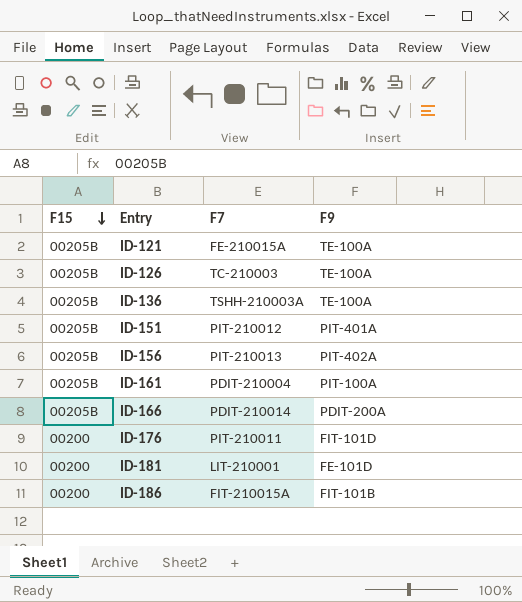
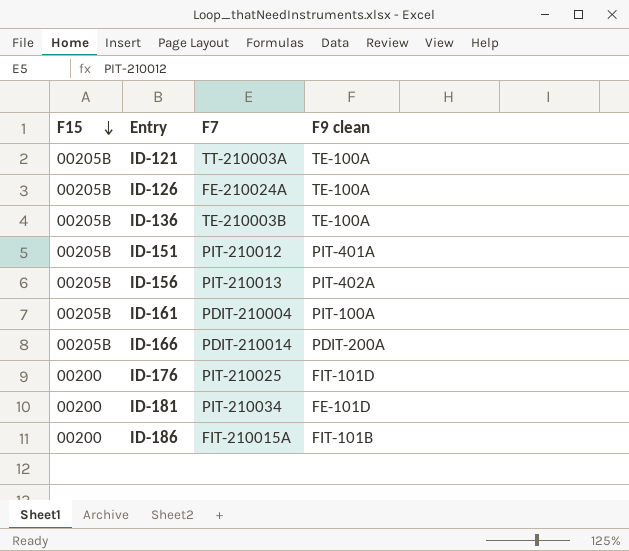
column name: F9 -> F9 clean
ID-121 | F7: FE-210015A -> TT-210003A
ID-126 | F7: TC-210003 -> FE-210024A
ID-136 | F7: TSHH-210003A -> TE-210003B
ID-176 | F7: PIT-210011 -> PIT-210025
ID-181 | F7: LIT-210001 -> PIT-210034

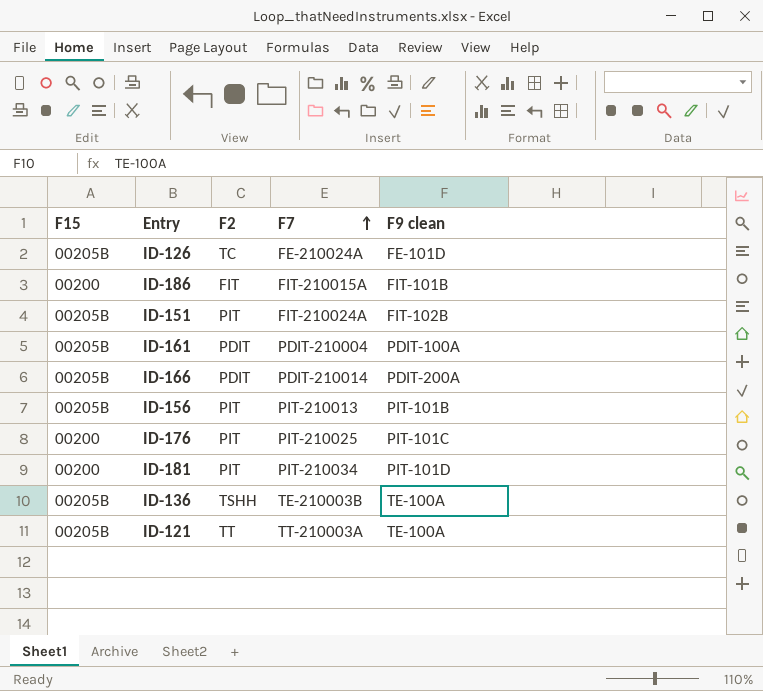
row order: F15 descending -> F7 ascending
column F2 | position: none -> 3
ID-126 | F9 clean: TE-100A -> FE-101D
ID-151 | F7: PIT-210012 -> FIT-210024A
ID-151 | F9 clean: PIT-401A -> FIT-102B
ID-161 | F9 clean: PIT-100A -> PDIT-100A
ID-156 | F9 clean: PIT-402A -> PIT-101B
ID-176 | F9 clean: FIT-101D -> PIT-101C
ID-181 | F9 clean: FE-101D -> PIT-101D

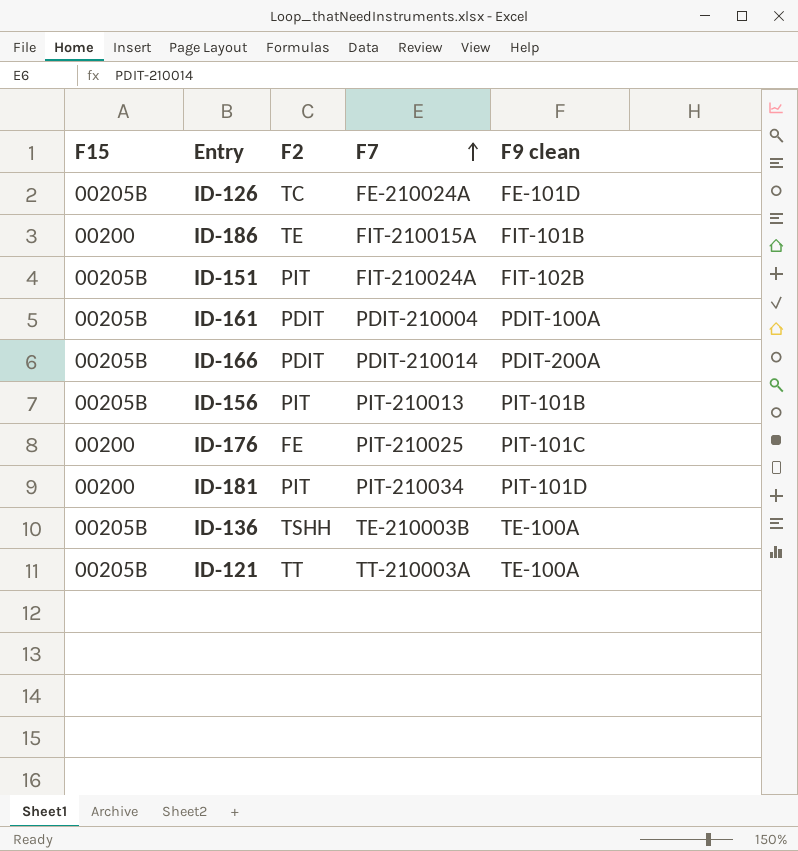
ID-186 | F2: FIT -> TE
ID-176 | F2: PIT -> FE

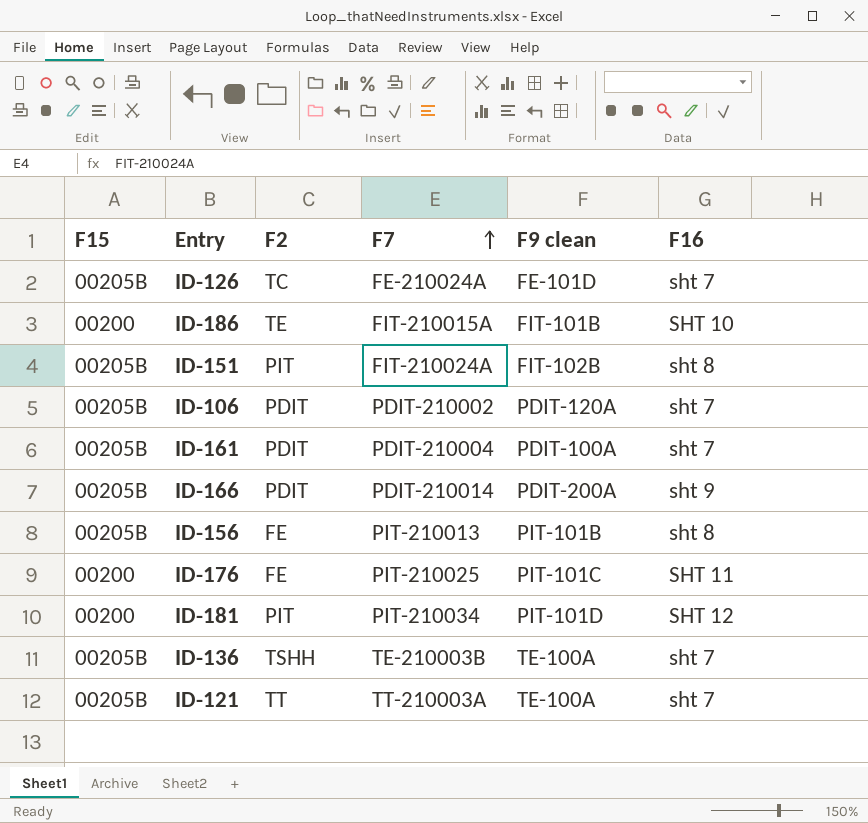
column F16 | position: none -> 6
row ID-106: none -> 00205B | PDIT | PDIT-210002 | PDIT-120A | sht 7
ID-156 | F2: PIT -> FE

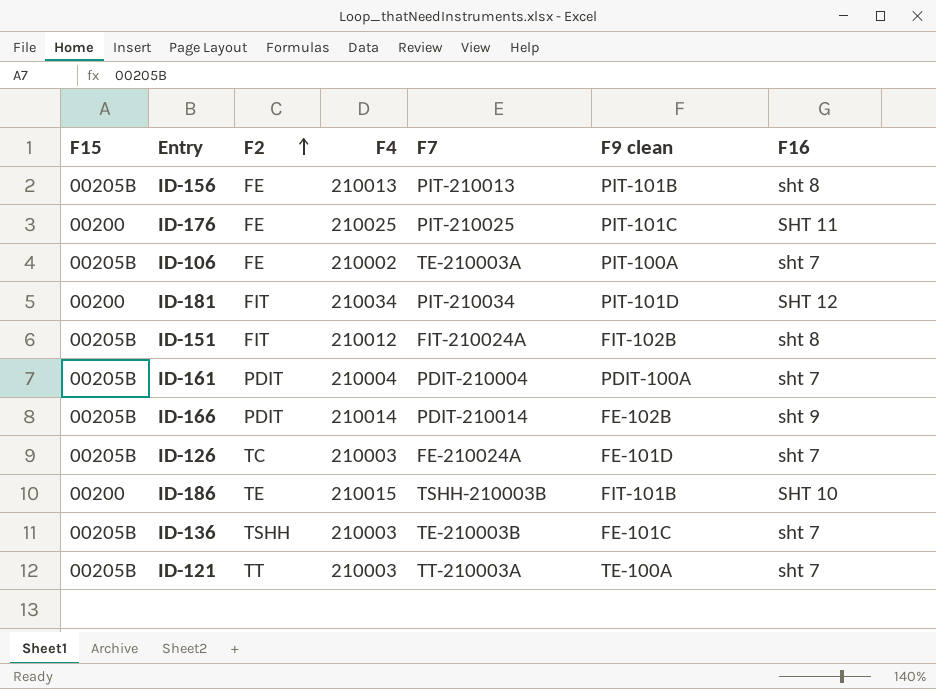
row order: F7 ascending -> F2 ascending
column F4 | position: none -> 4
ID-106 | F2: PDIT -> FE
ID-106 | F7: PDIT-210002 -> TE-210003A
ID-106 | F9 clean: PDIT-120A -> PIT-100A
ID-181 | F2: PIT -> FIT
ID-151 | F2: PIT -> FIT
ID-166 | F9 clean: PDIT-200A -> FE-102B
ID-186 | F7: FIT-210015A -> TSHH-210003B
ID-136 | F9 clean: TE-100A -> FE-101C

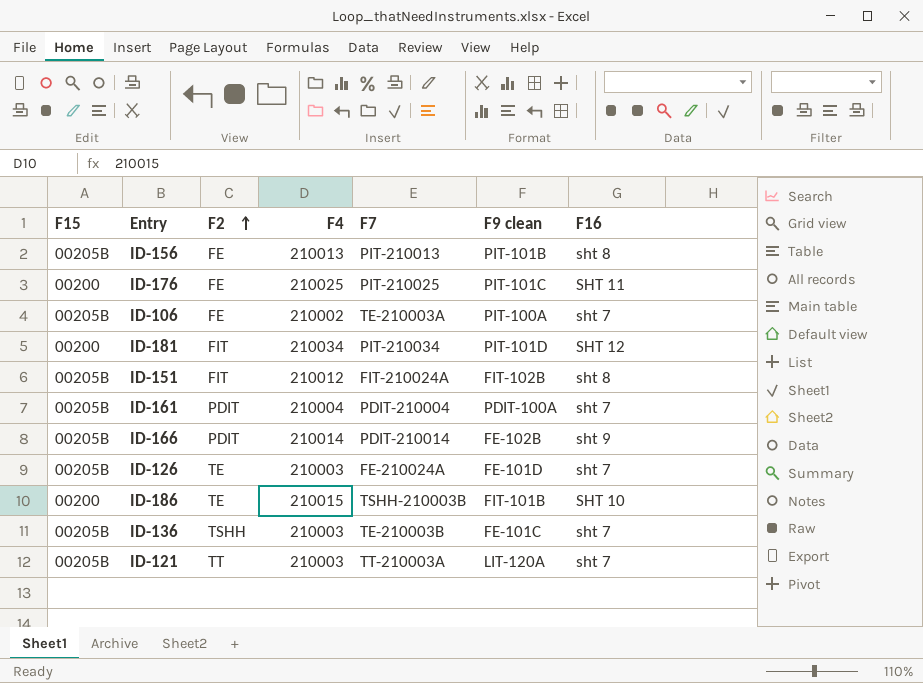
ID-126 | F2: TC -> TE
ID-121 | F9 clean: TE-100A -> LIT-120A

